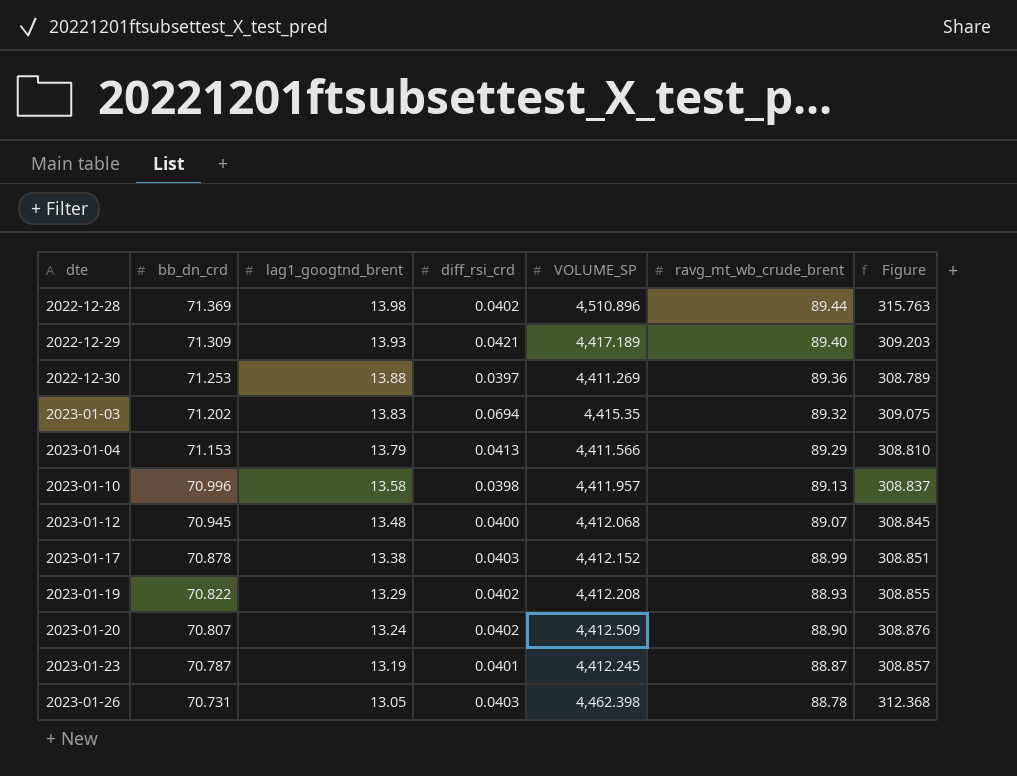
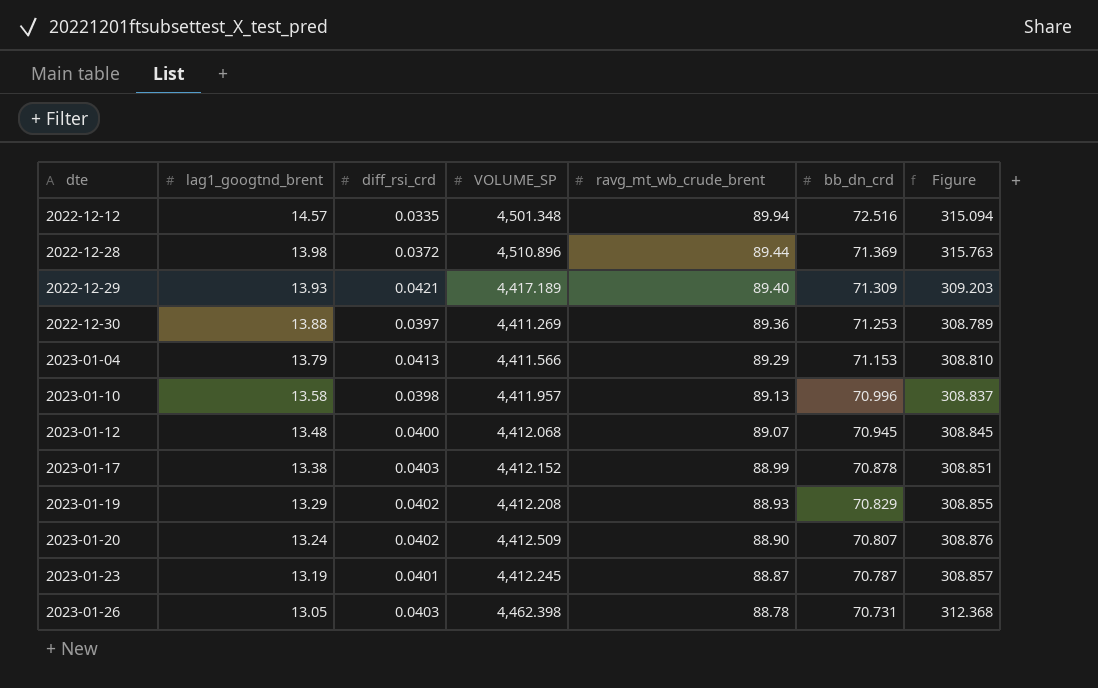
column bb_dn_crd | position: 2 -> 6
row 2023-01-03: 71.202 | 13.83 | 0.0694 | 4,415.35 | 89.32 | 309.075 -> none
row 2022-12-12: none -> 14.57 | 0.0335 | 4,501.348 | 89.94 | 72.516 | 315.094
2022-12-28 | diff_rsi_crd: 0.0402 -> 0.0372
2023-01-19 | bb_dn_crd: 70.822 -> 70.829

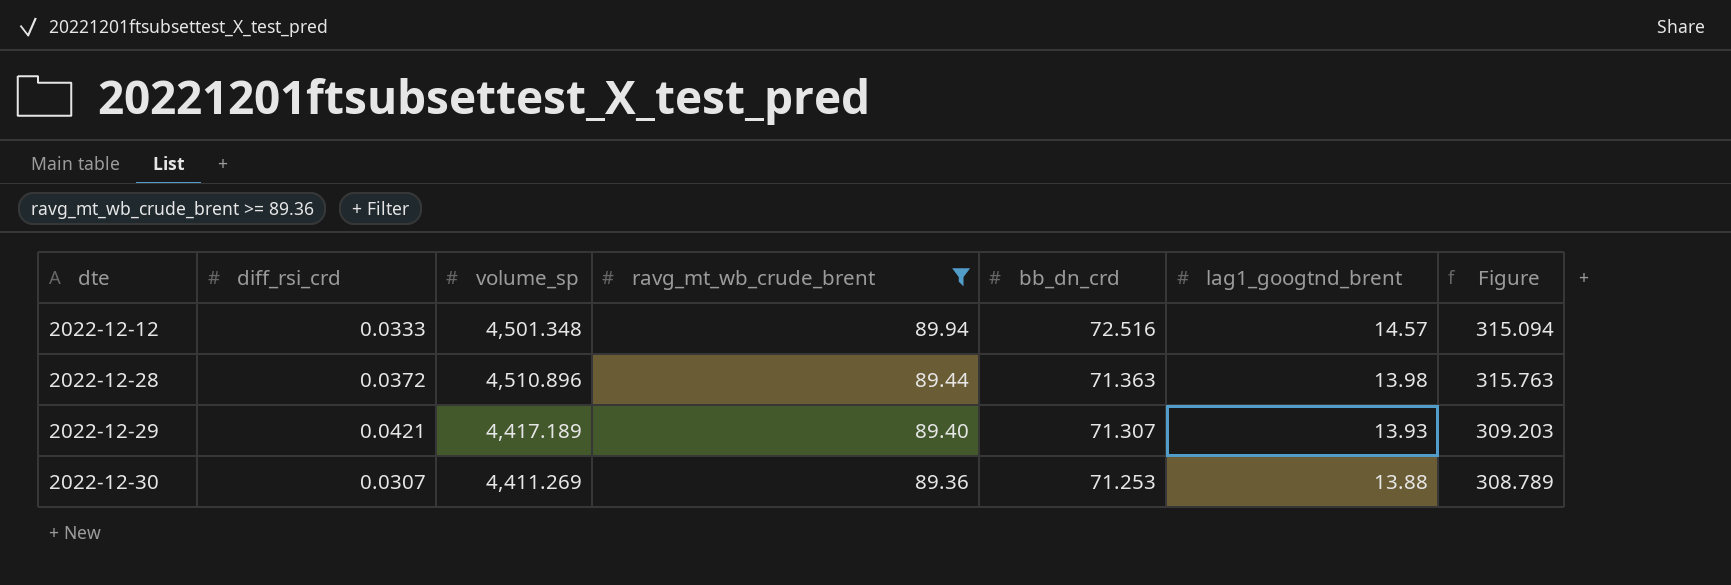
filter: none -> ravg_mt_wb_crude_brent >= 89.36
column name: VOLUME_SP -> volume_sp
column lag1_googtnd_brent | position: 2 -> 6
2022-12-12 | diff_rsi_crd: 0.0335 -> 0.0333
2022-12-28 | bb_dn_crd: 71.369 -> 71.363
2022-12-29 | bb_dn_crd: 71.309 -> 71.307
2022-12-30 | diff_rsi_crd: 0.0397 -> 0.0307

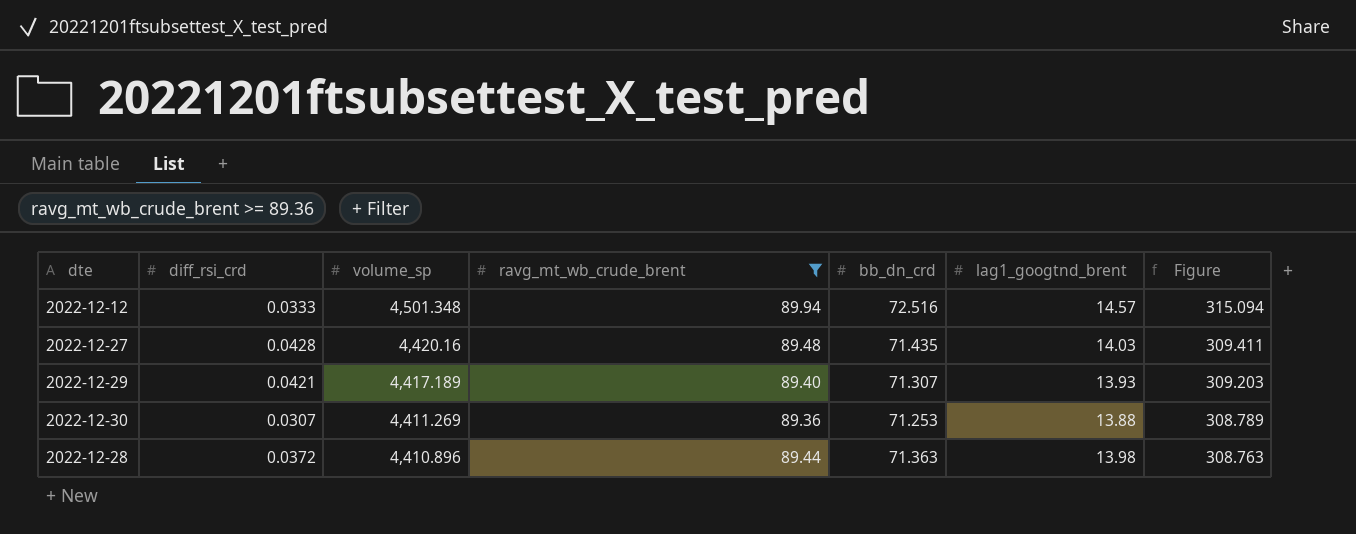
row order: dte ascending -> volume_sp descending
row 2022-12-27: none -> 0.0428 | 4,420.16 | 89.48 | 71.435 | 14.03 | 309.411
2022-12-28 | volume_sp: 4,510.896 -> 4,410.896
2022-12-28 | Figure: 315.763 -> 308.763

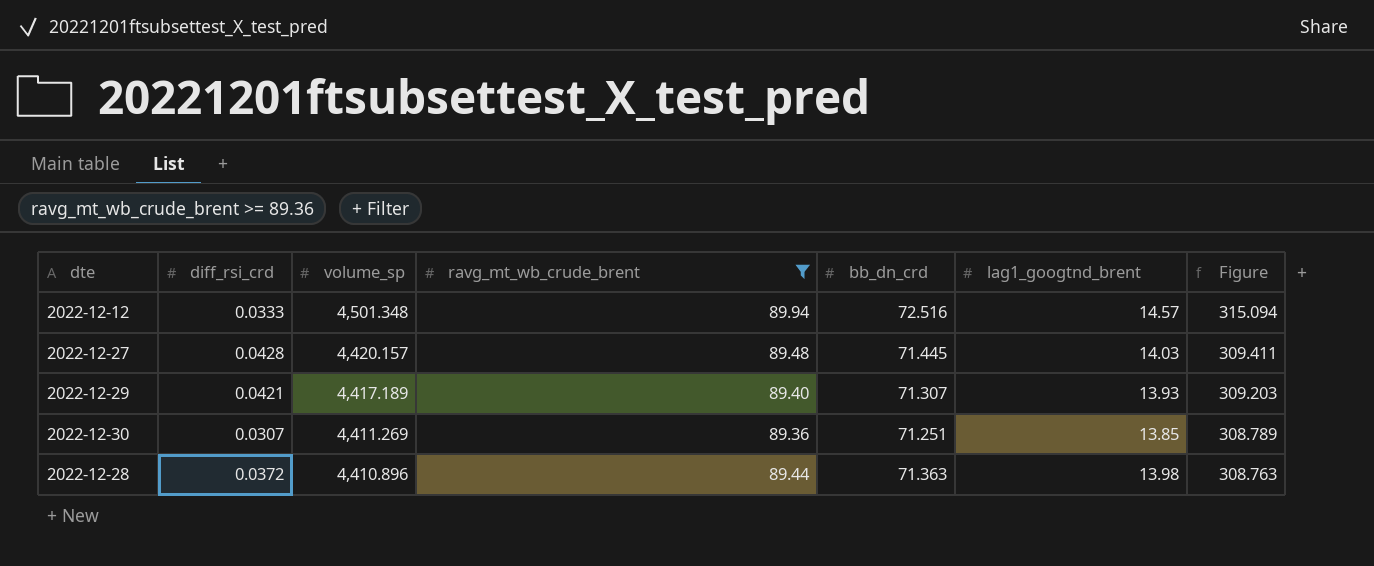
2022-12-27 | volume_sp: 4,420.16 -> 4,420.157
2022-12-27 | bb_dn_crd: 71.435 -> 71.445
2022-12-30 | bb_dn_crd: 71.253 -> 71.251
2022-12-30 | lag1_googtnd_brent: 13.88 -> 13.85

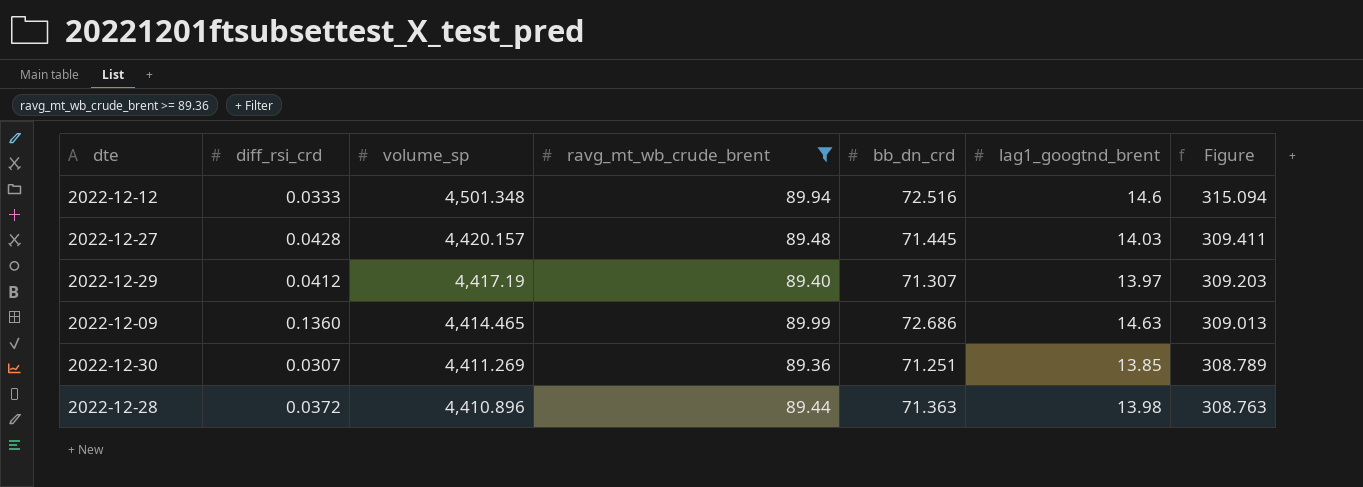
2022-12-12 | lag1_googtnd_brent: 14.57 -> 14.6
2022-12-29 | diff_rsi_crd: 0.0421 -> 0.0412
2022-12-29 | volume_sp: 4,417.189 -> 4,417.19
2022-12-29 | lag1_googtnd_brent: 13.93 -> 13.97
row 2022-12-09: none -> 0.1360 | 4,414.465 | 89.99 | 72.686 | 14.63 | 309.013

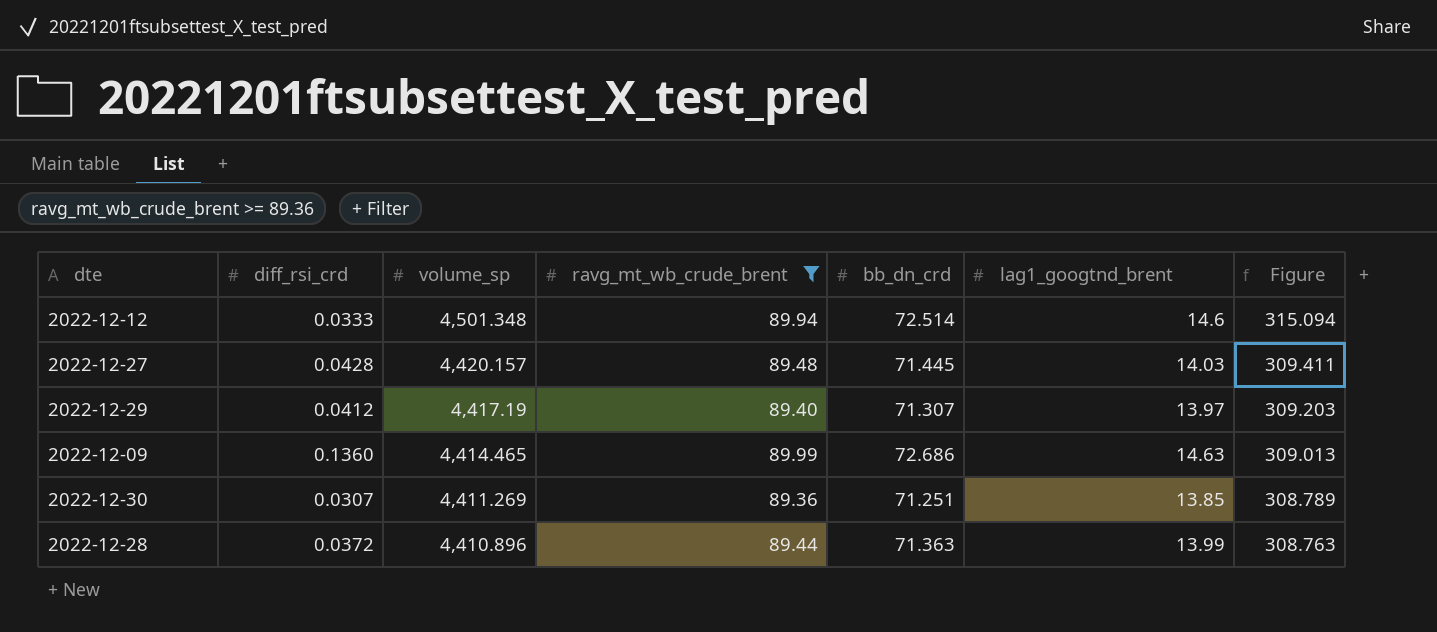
2022-12-12 | bb_dn_crd: 72.516 -> 72.514
2022-12-28 | lag1_googtnd_brent: 13.98 -> 13.99

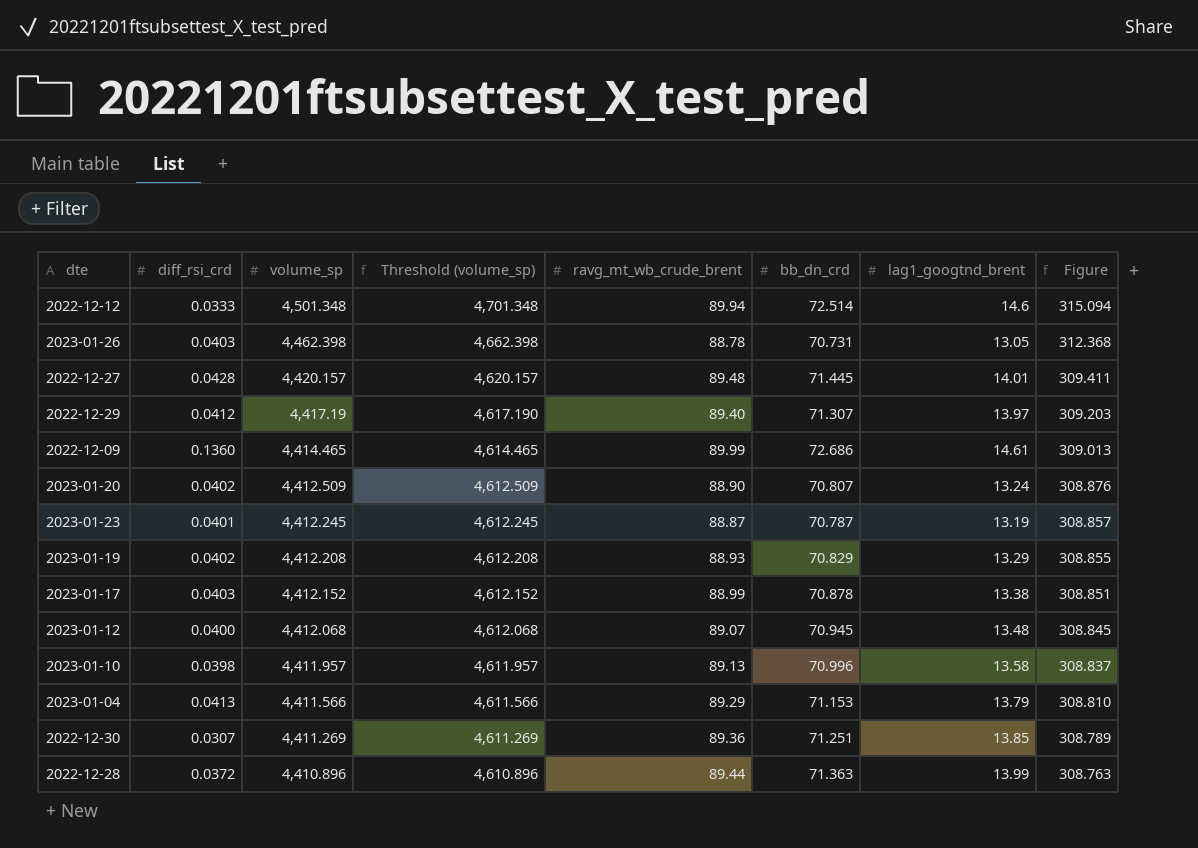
filter: ravg_mt_wb_crude_brent >= 89.36 -> none
column Threshold (volume_sp) | formula: none -> [volume_sp] + 200
2022-12-27 | lag1_googtnd_brent: 14.03 -> 14.01
2022-12-09 | lag1_googtnd_brent: 14.63 -> 14.61

